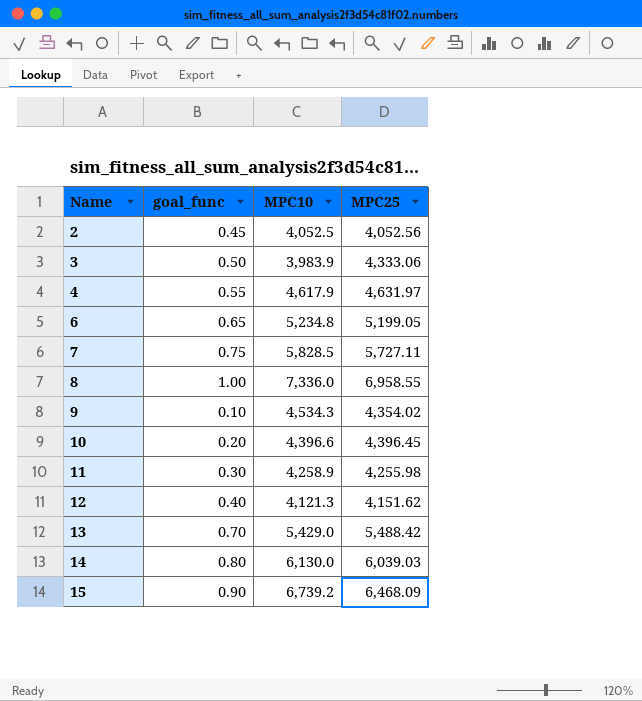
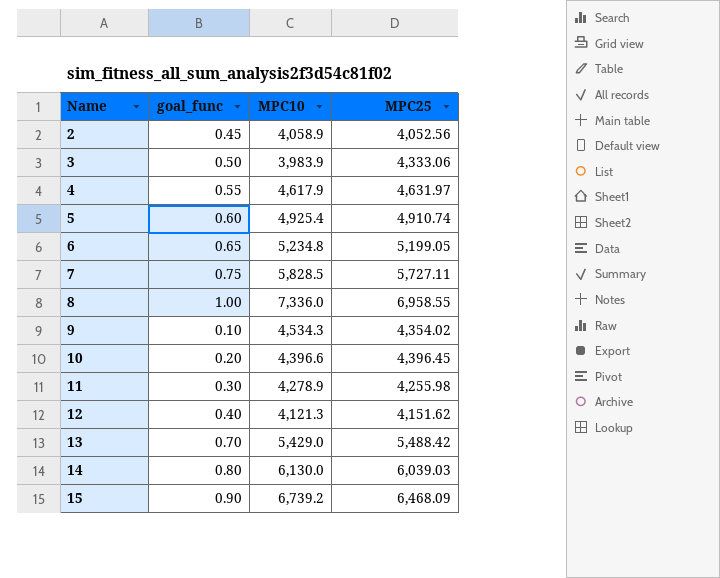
2 | MPC10: 4,052.5 -> 4,058.9
row 5: none -> 0.60 | 4,925.4 | 4,910.74
11 | MPC10: 4,258.9 -> 4,278.9

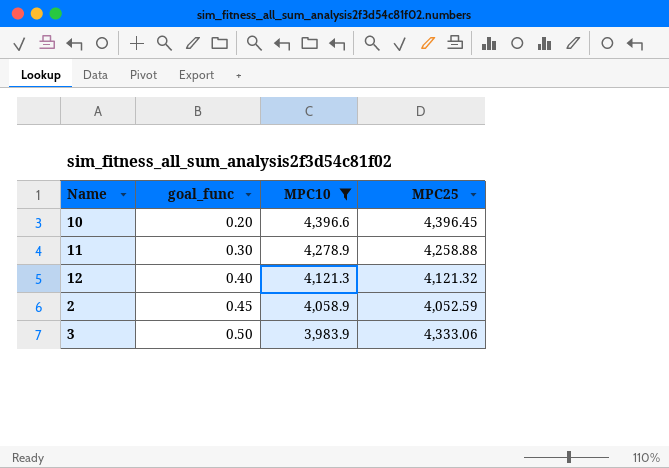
filter: none -> MPC10 <= 4,396.6
row order: Name ascending -> goal_func ascending
11 | MPC25: 4,255.98 -> 4,258.88
12 | MPC25: 4,151.62 -> 4,121.32
2 | MPC25: 4,052.56 -> 4,052.59

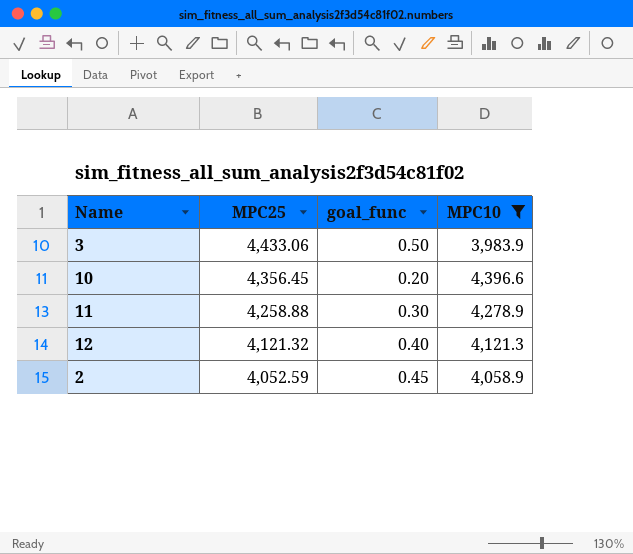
row order: goal_func ascending -> MPC25 descending
column MPC25 | position: 4 -> 2
3 | MPC25: 4,333.06 -> 4,433.06
10 | MPC25: 4,396.45 -> 4,356.45

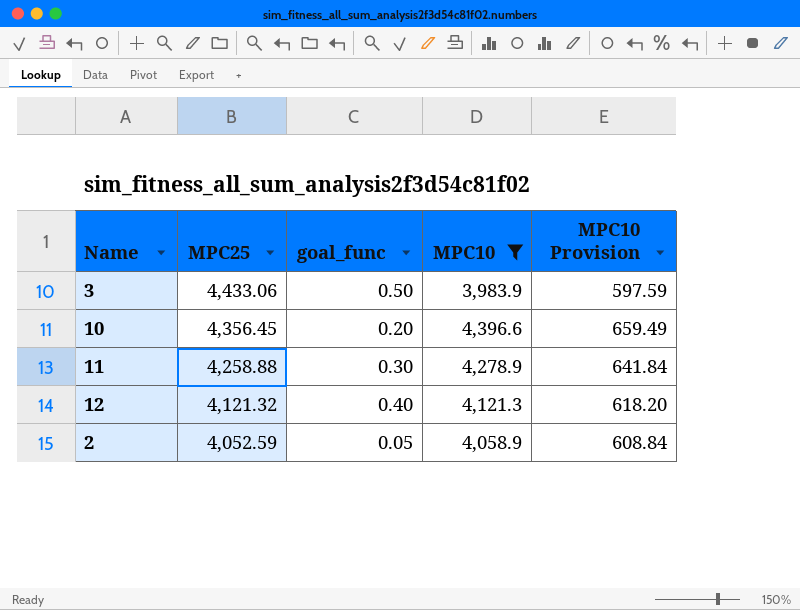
column MPC10 Provision | formula: none -> [MPC10] * 0.15
2 | goal_func: 0.45 -> 0.05

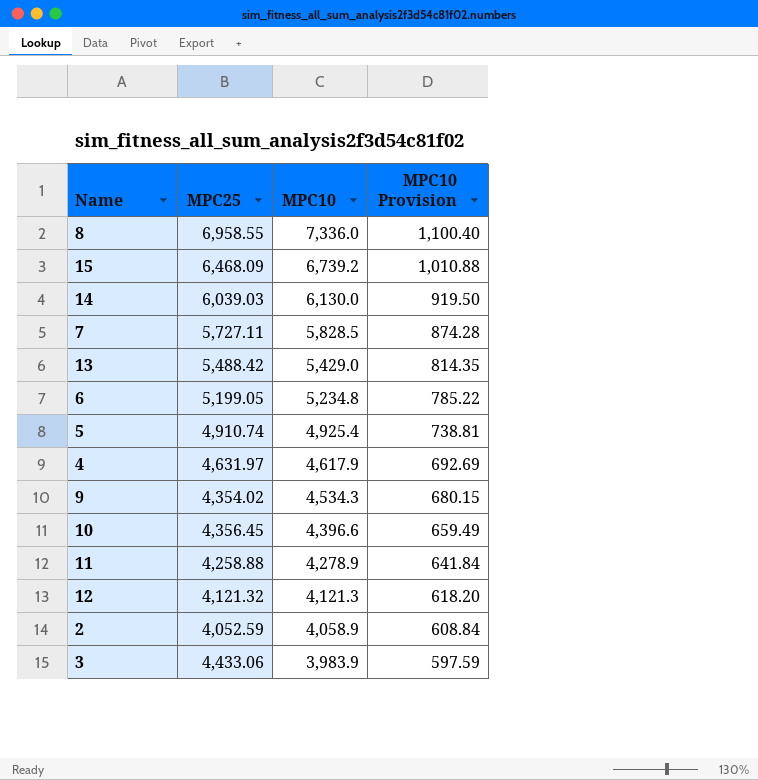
filter: MPC10 <= 4,396.6 -> none
row order: MPC25 descending -> MPC10 descending
column goal_func | position: 3 -> none

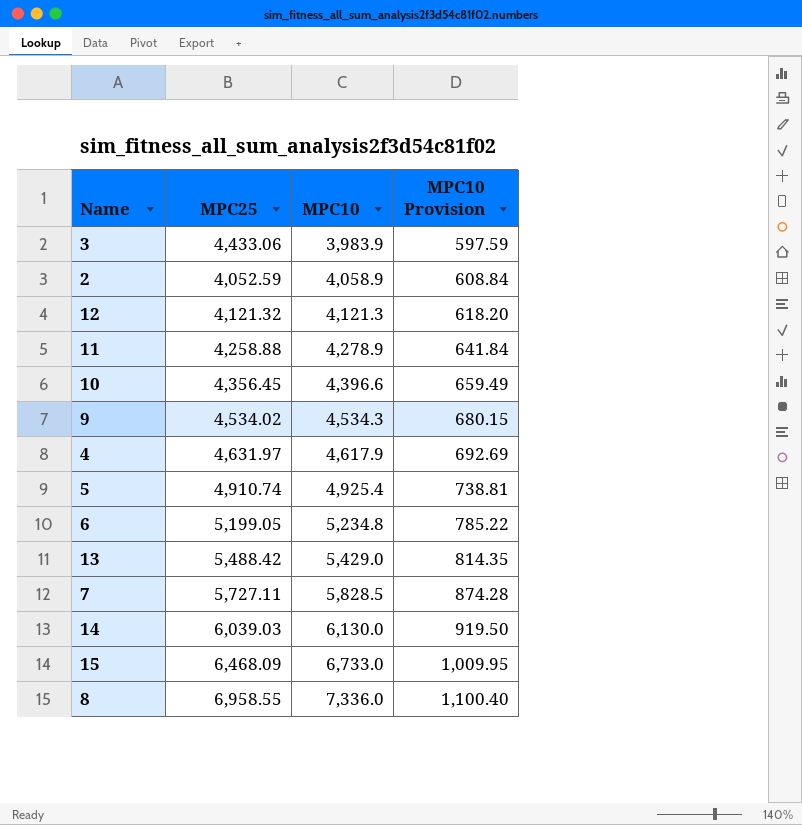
row order: MPC10 descending -> MPC10 ascending
9 | MPC25: 4,354.02 -> 4,534.02
15 | MPC10: 6,739.2 -> 6,733.0
15 | MPC10 Provision: 1,010.88 -> 1,009.95

